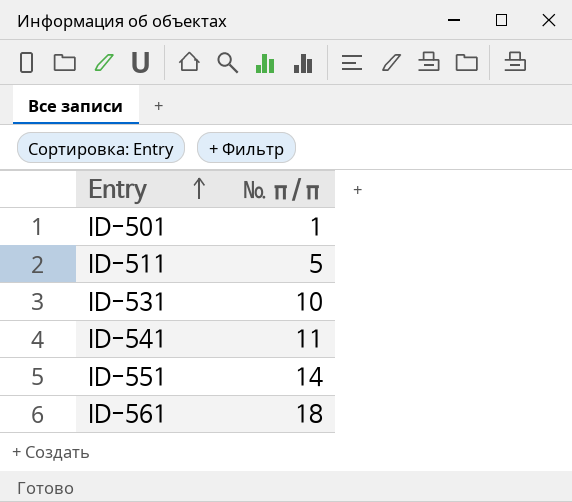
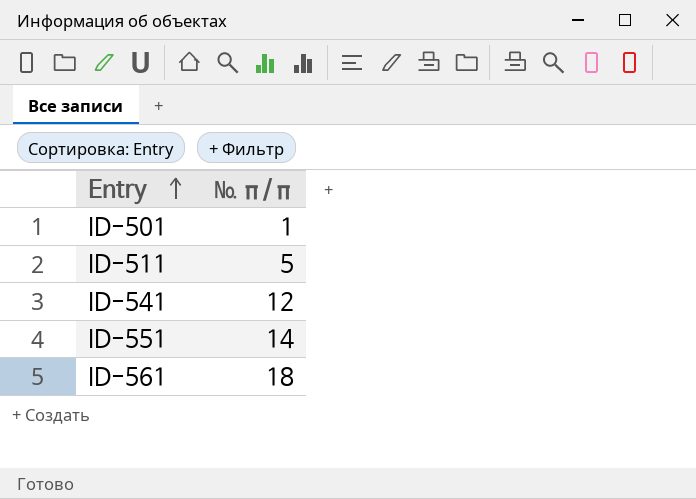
row ID-531: 10 -> none
ID-541 | № п/п: 11 -> 12

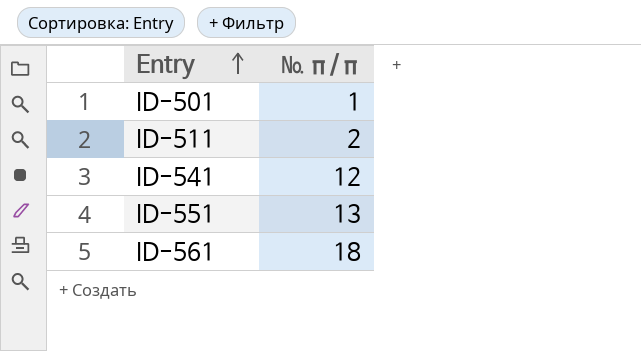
ID-511 | № п/п: 5 -> 2
ID-551 | № п/п: 14 -> 13

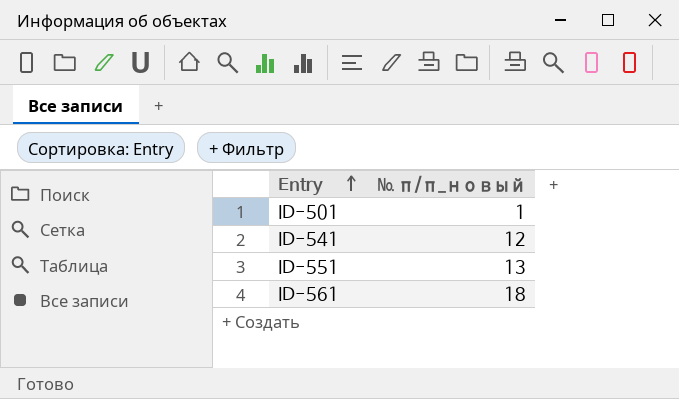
column name: № п/п -> № п/п_новый
row ID-511: 2 -> none

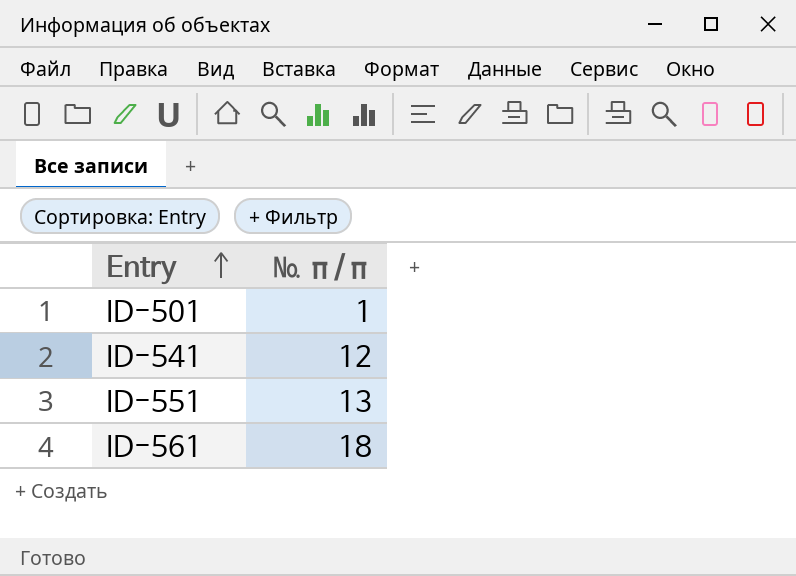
column name: № п/п_новый -> № п/п

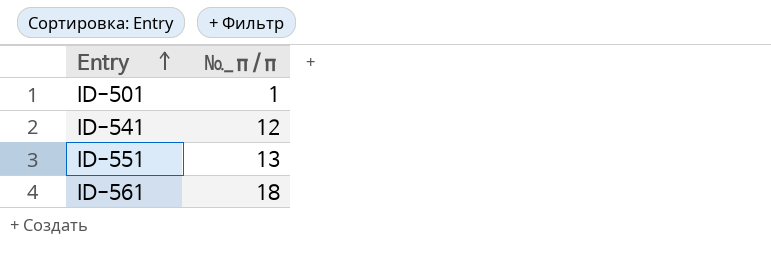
column name: № п/п -> №_п/п

